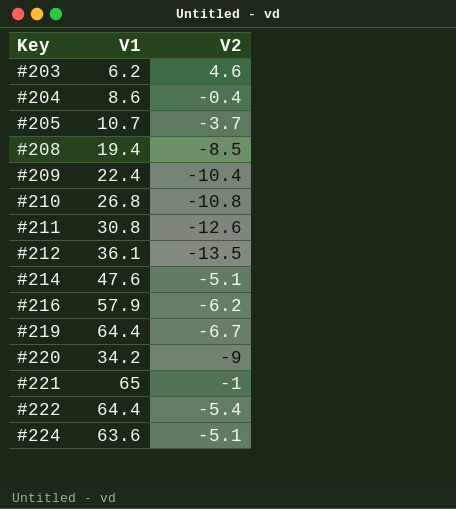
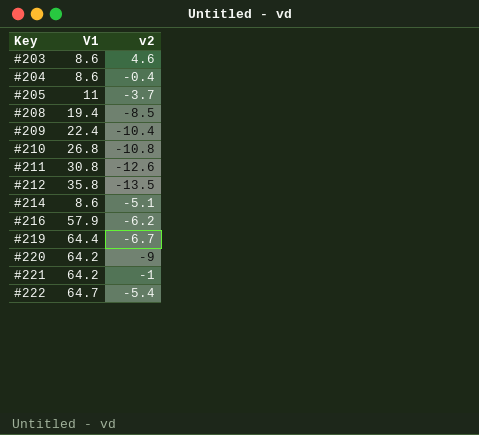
column name: V2 -> v2
row #224: 63.6 | -5.1 -> none
#203 | V1: 6.2 -> 8.6
#205 | V1: 10.7 -> 11
#212 | V1: 36.1 -> 35.8
#214 | V1: 47.6 -> 8.6
#220 | V1: 34.2 -> 64.2
#221 | V1: 65 -> 64.2
#222 | V1: 64.4 -> 64.7

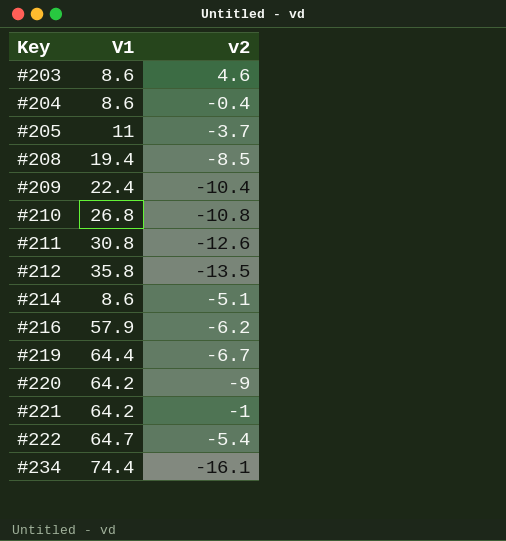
row #234: none -> 74.4 | -16.1

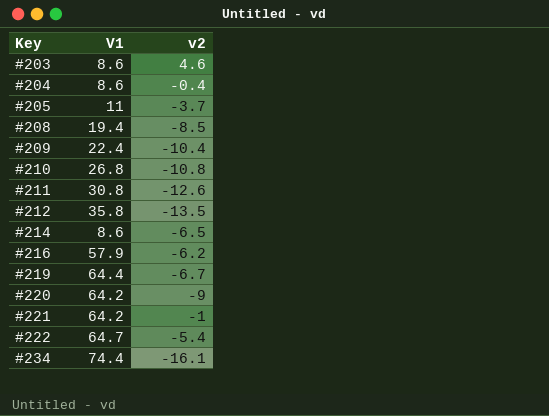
#214 | v2: -5.1 -> -6.5

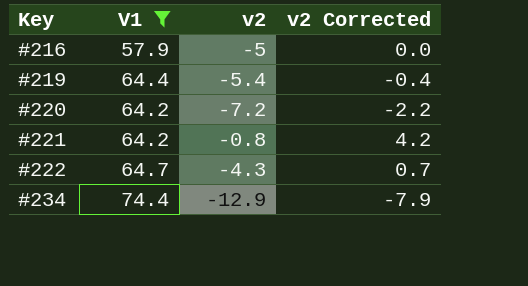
filter: none -> V1 >= 57.9
column v2 Corrected | formula: none -> [v2] + 5
#216 | v2: -6.2 -> -5
#219 | v2: -6.7 -> -5.4
#220 | v2: -9 -> -7.2
#221 | v2: -1 -> -0.8
#222 | v2: -5.4 -> -4.3
#234 | v2: -16.1 -> -12.9

